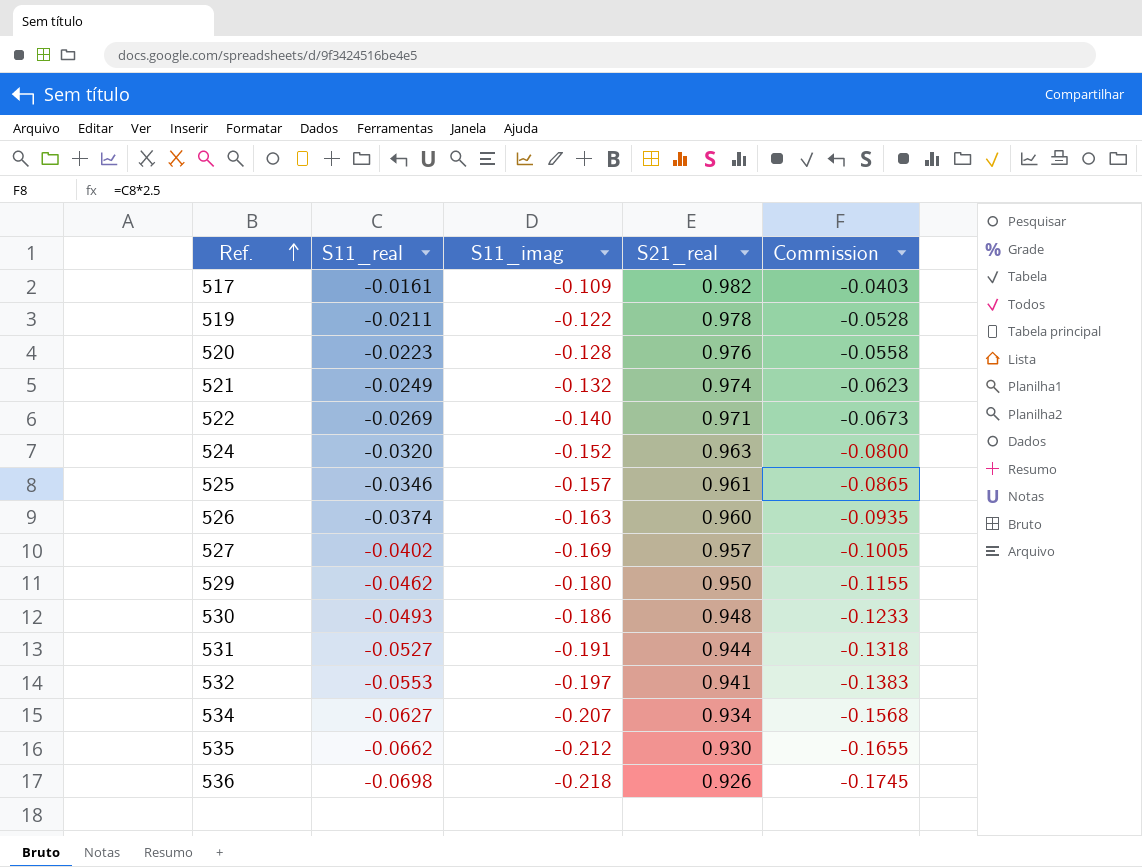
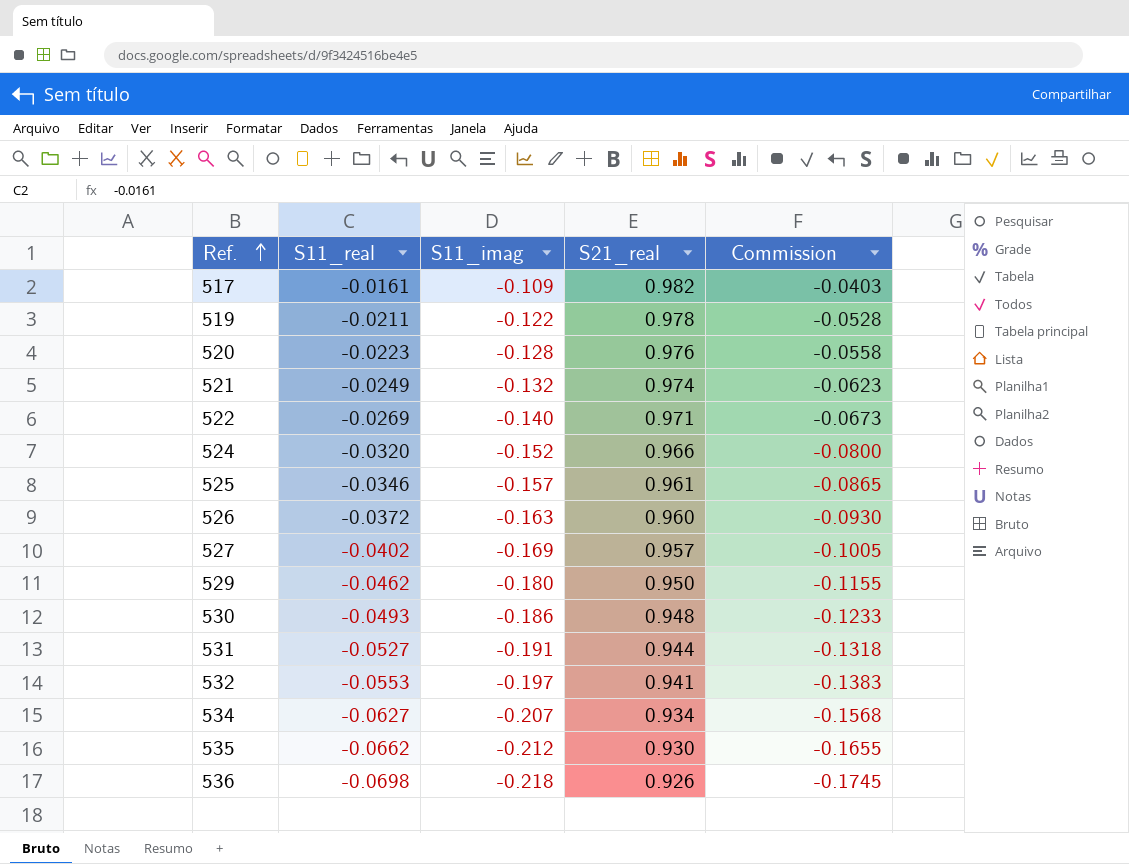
524 | S21_real: 0.963 -> 0.966
526 | S11_real: -0.0374 -> -0.0372
526 | Commission: -0.0935 -> -0.0930

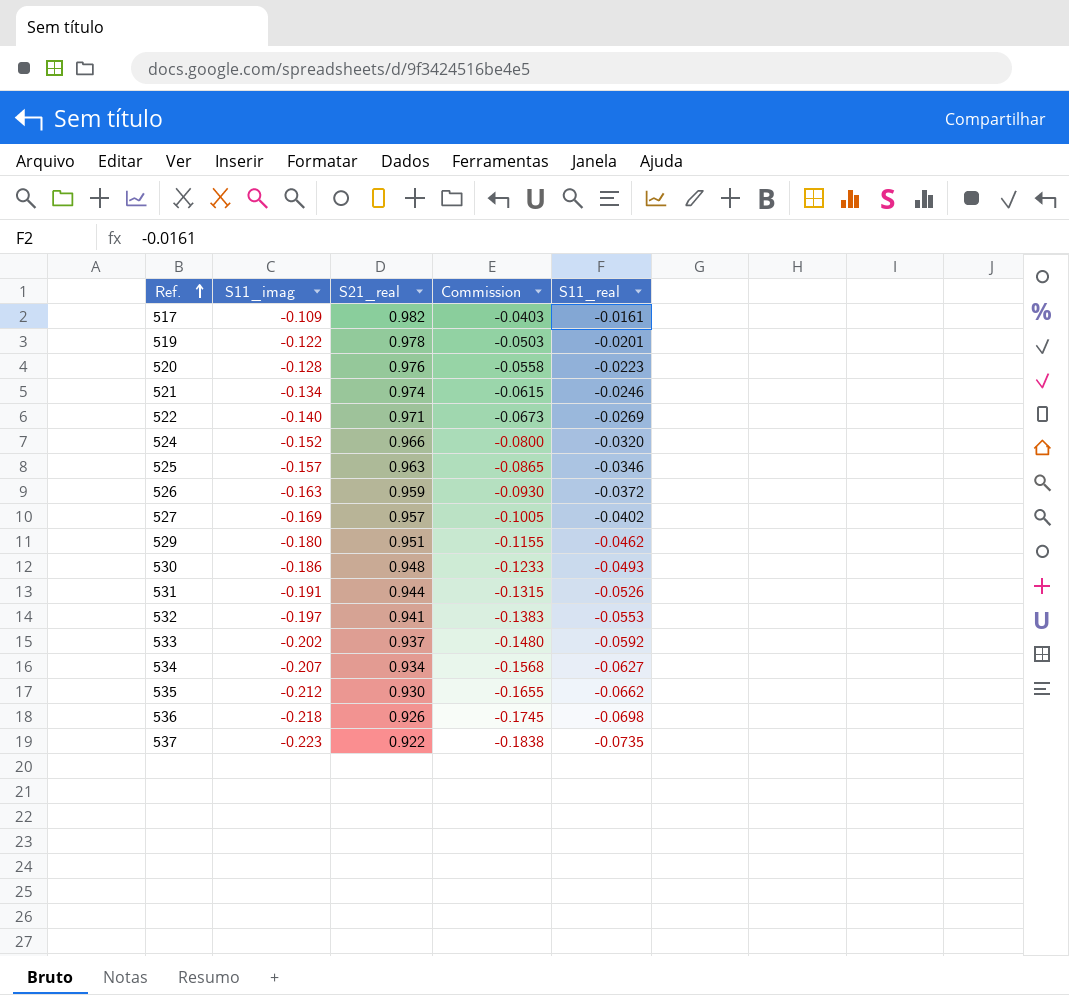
column S11_real | position: 2 -> 5
519 | Commission: -0.0528 -> -0.0503
519 | S11_real: -0.0211 -> -0.0201
521 | S11_imag: -0.132 -> -0.134
521 | Commission: -0.0623 -> -0.0615
521 | S11_real: -0.0249 -> -0.0246
525 | S21_real: 0.961 -> 0.963
526 | S21_real: 0.960 -> 0.959
529 | S21_real: 0.950 -> 0.951
531 | Commission: -0.1318 -> -0.1315
531 | S11_real: -0.0527 -> -0.0526
row 533: none -> -0.202 | 0.937 | -0.1480 | -0.0592
row 537: none -> -0.223 | 0.922 | -0.1838 | -0.0735

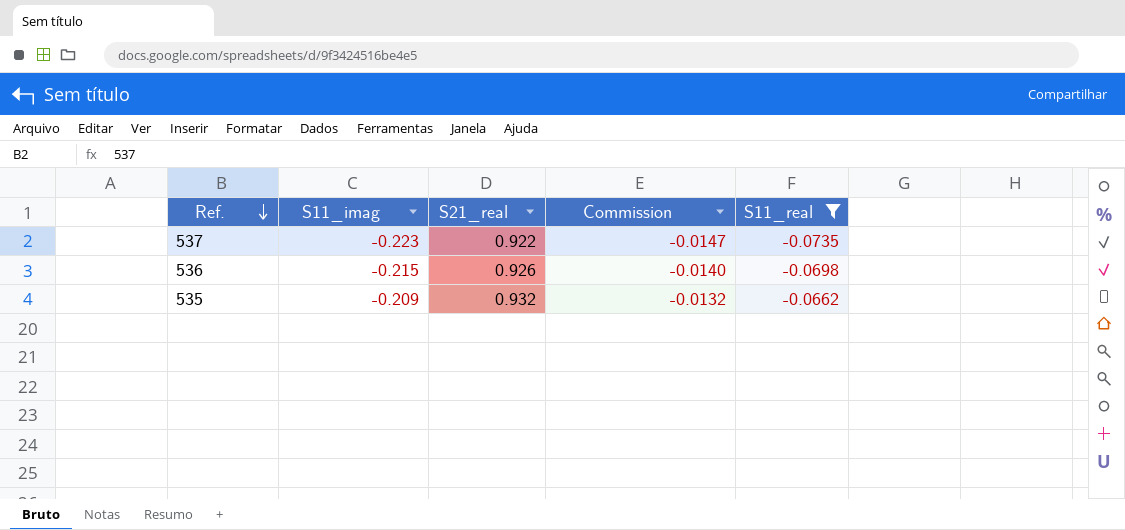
filter: none -> S11_real <= -0.0662
row order: Ref. ascending -> Ref. descending
column Commission | formula: [S11_real] * 2.5 -> [S11_real] * 0.2
536 | S11_imag: -0.218 -> -0.215
535 | S11_imag: -0.212 -> -0.209
535 | S21_real: 0.930 -> 0.932

